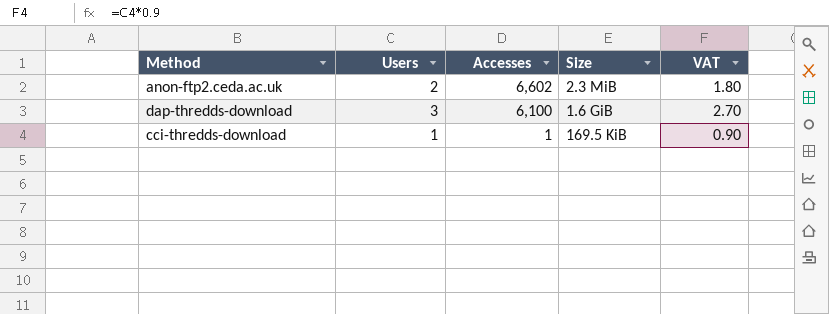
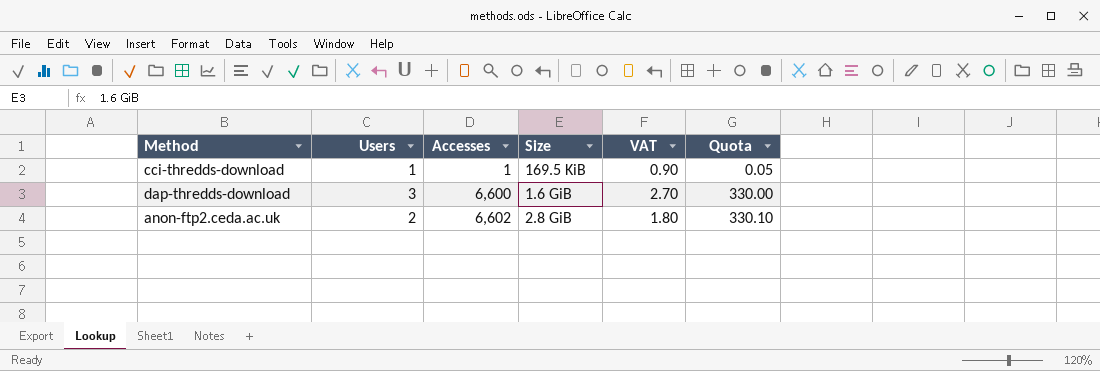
row order: Accesses descending -> Accesses ascending
column Quota | formula: none -> [Accesses] * 0.05
dap-thredds-download | Accesses: 6,100 -> 6,600
anon-ftp2.ceda.ac.uk | Size: 2.3 MiB -> 2.8 GiB

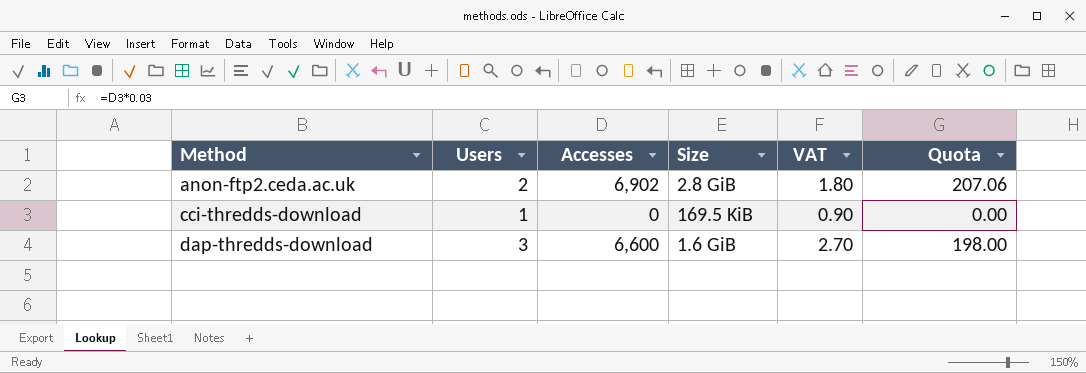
row order: Accesses ascending -> Method ascending
column Quota | formula: [Accesses] * 0.05 -> [Accesses] * 0.03
anon-ftp2.ceda.ac.uk | Accesses: 6,602 -> 6,902
cci-thredds-download | Accesses: 1 -> 0

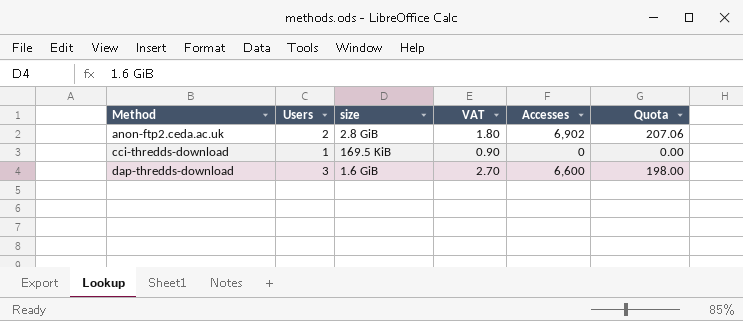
column name: Size -> size
column Accesses | position: 3 -> 5

